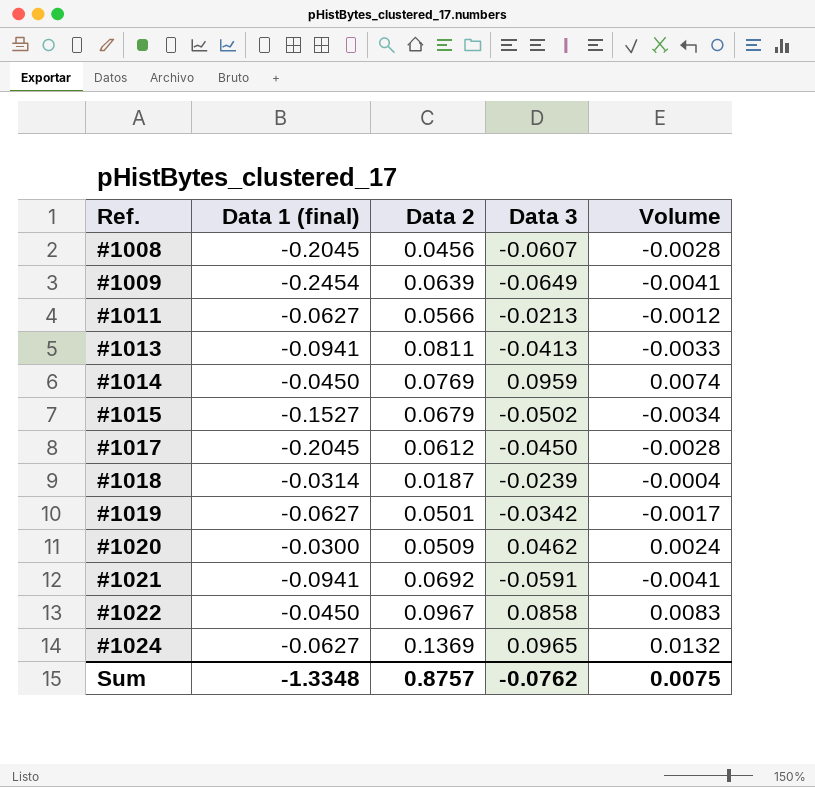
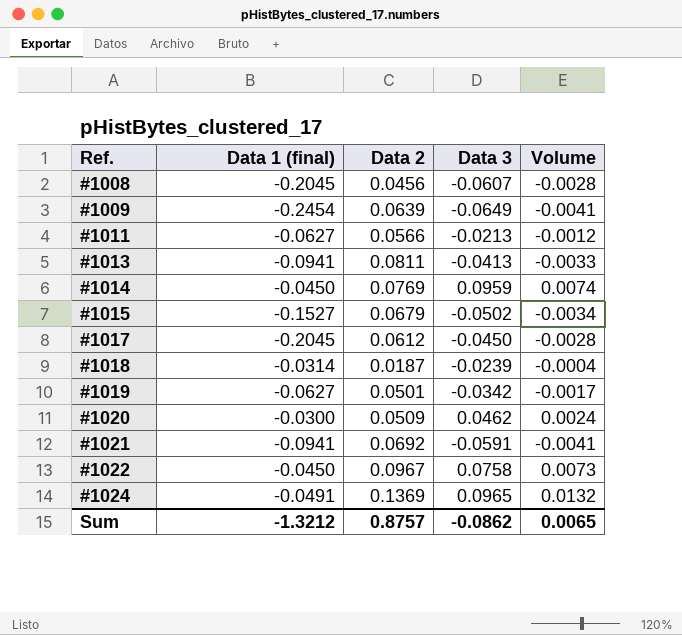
#1022 | Data 3: 0.0858 -> 0.0758
#1022 | Volume: 0.0083 -> 0.0073
#1024 | Data 1 (final): -0.0627 -> -0.0491
Sum | Data 1 (final): -1.3348 -> -1.3212
Sum | Data 3: -0.0762 -> -0.0862
Sum | Volume: 0.0075 -> 0.0065

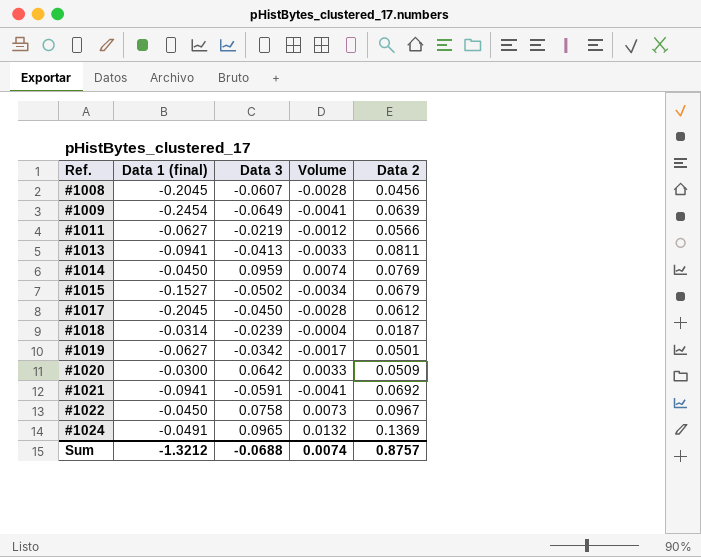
column Data 2 | position: 3 -> 5
#1011 | Data 3: -0.0213 -> -0.0219
#1020 | Data 3: 0.0462 -> 0.0642
#1020 | Volume: 0.0024 -> 0.0033
Sum | Data 3: -0.0862 -> -0.0688
Sum | Volume: 0.0065 -> 0.0074

